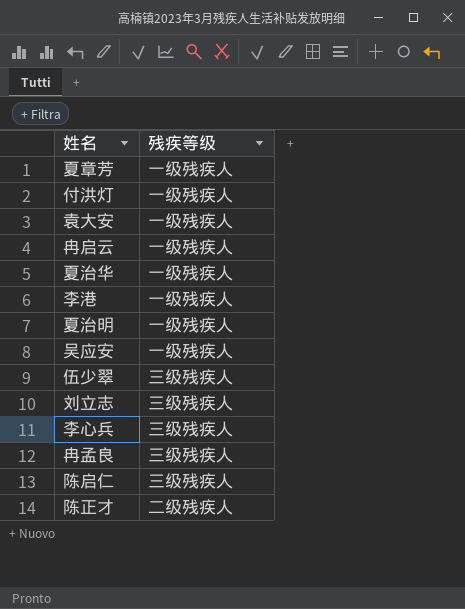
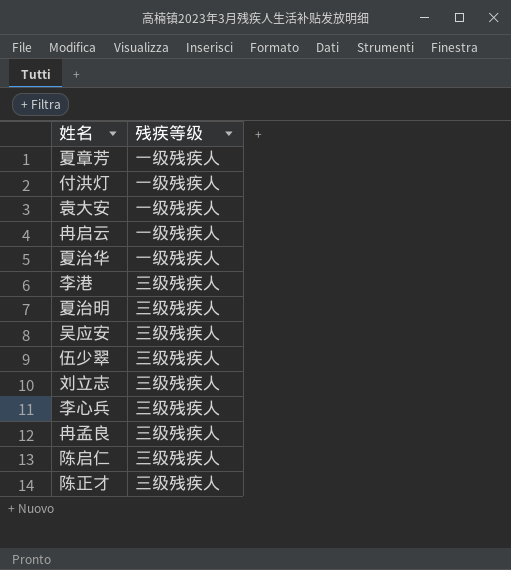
李港 | 残疾等级: 一级残疾人 -> 三级残疾人
夏治明 | 残疾等级: 一级残疾人 -> 三级残疾人
吴应安 | 残疾等级: 一级残疾人 -> 三级残疾人
陈正才 | 残疾等级: 二级残疾人 -> 三级残疾人

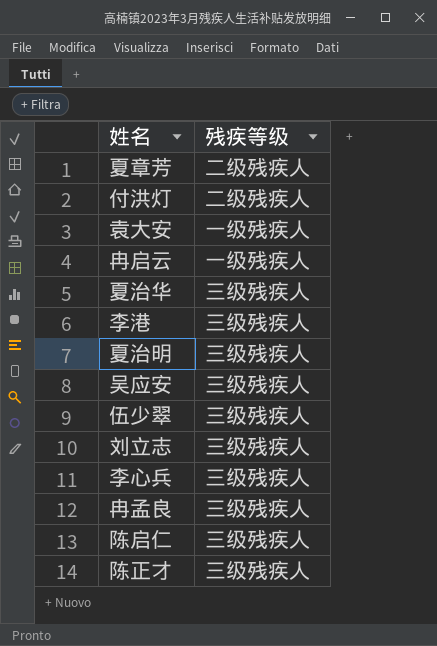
夏章芳 | 残疾等级: 一级残疾人 -> 二级残疾人
付洪灯 | 残疾等级: 一级残疾人 -> 二级残疾人
夏治华 | 残疾等级: 一级残疾人 -> 三级残疾人

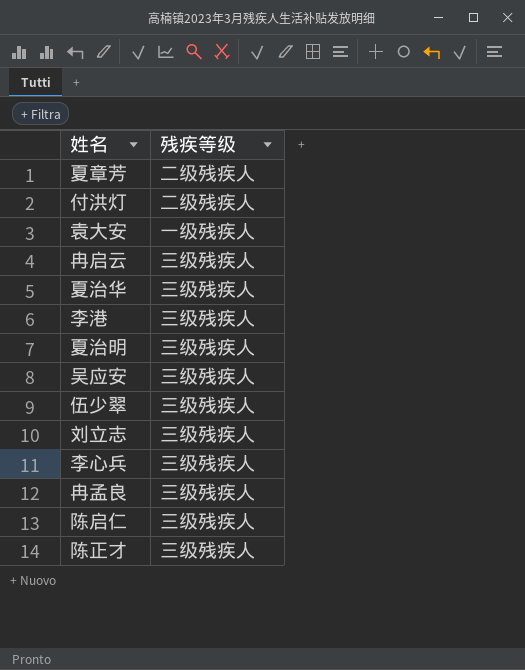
冉启云 | 残疾等级: 一级残疾人 -> 三级残疾人

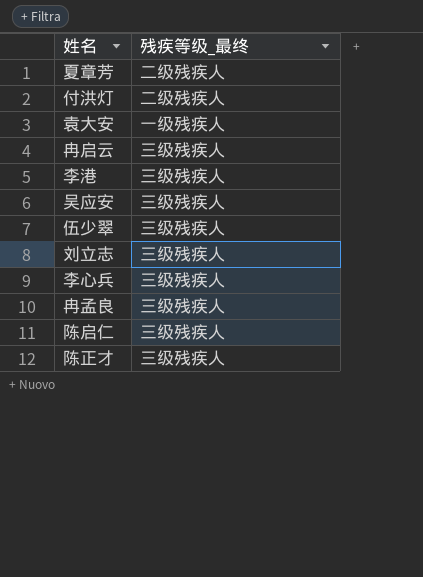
column name: 残疾等级 -> 残疾等级_最终
row 夏治华: 三级残疾人 -> none
row 夏治明: 三级残疾人 -> none

